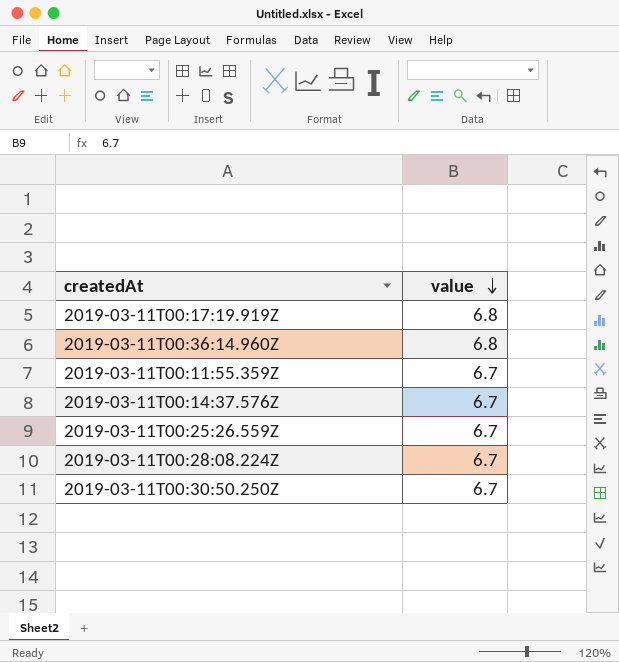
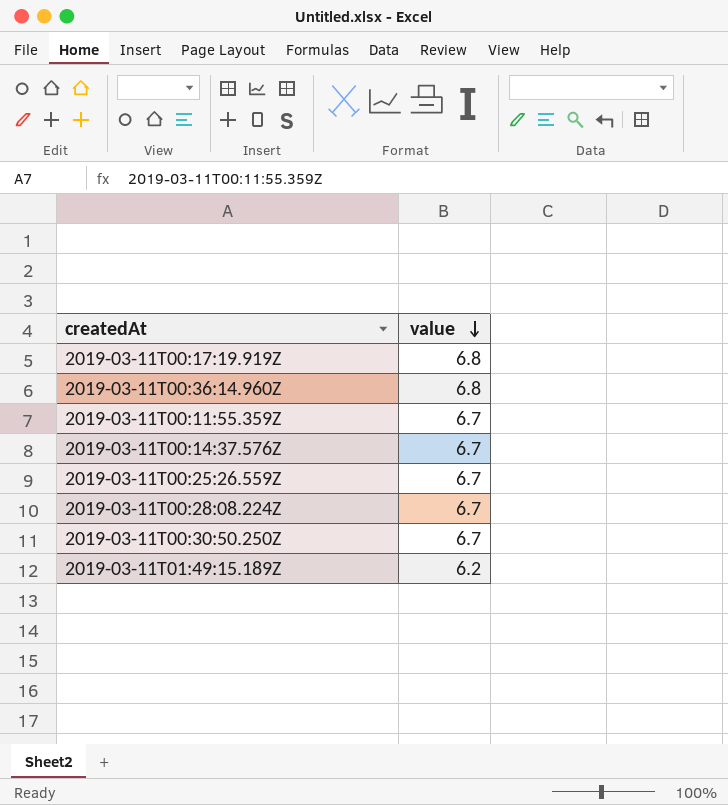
row 2019-03-11T01:49:15.189Z: none -> 6.2

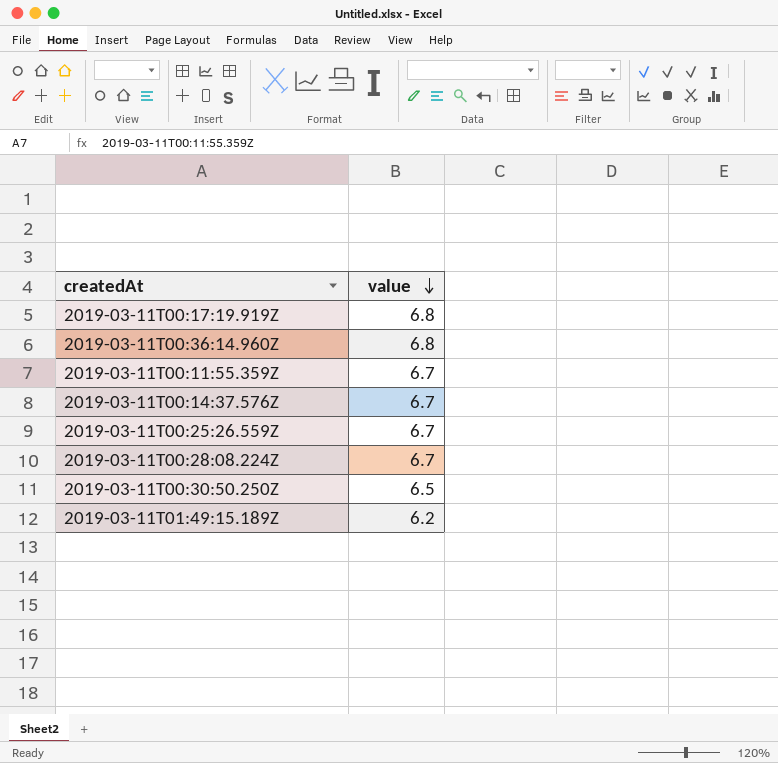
2019-03-11T00:30:50.250Z | value: 6.7 -> 6.5

